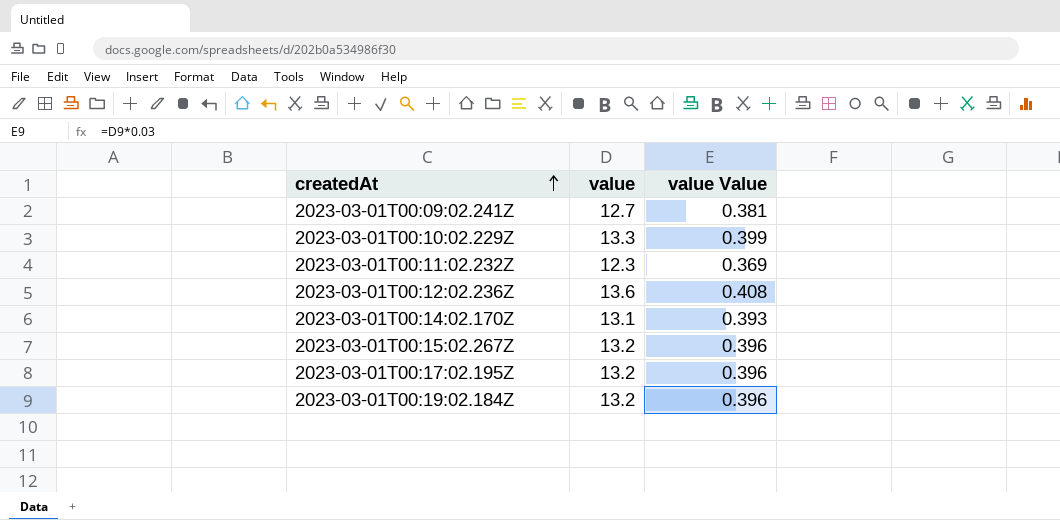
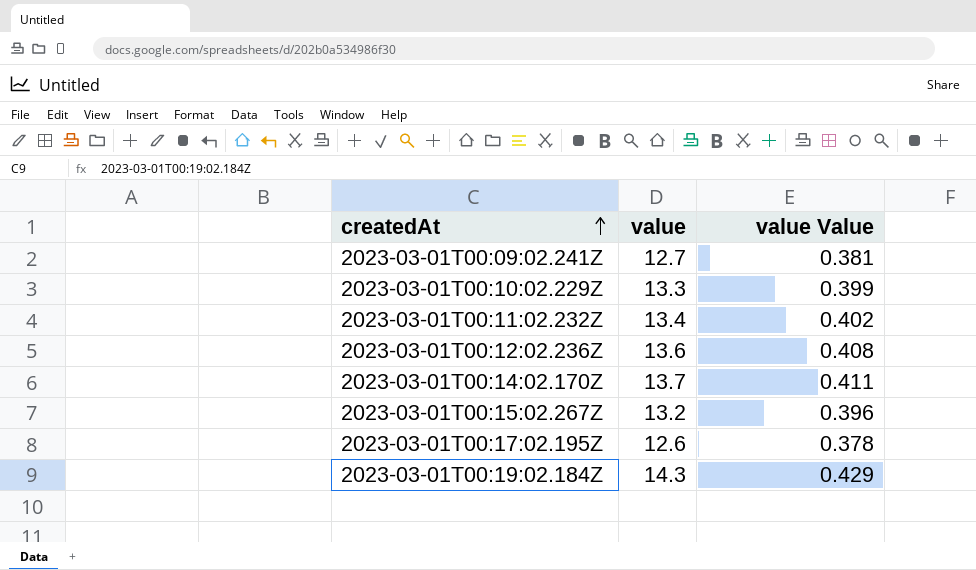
2023-03-01T00:11:02.232Z | value: 12.3 -> 13.4
2023-03-01T00:11:02.232Z | value Value: 0.369 -> 0.402
2023-03-01T00:14:02.170Z | value: 13.1 -> 13.7
2023-03-01T00:14:02.170Z | value Value: 0.393 -> 0.411
2023-03-01T00:17:02.195Z | value: 13.2 -> 12.6
2023-03-01T00:17:02.195Z | value Value: 0.396 -> 0.378
2023-03-01T00:19:02.184Z | value: 13.2 -> 14.3
2023-03-01T00:19:02.184Z | value Value: 0.396 -> 0.429

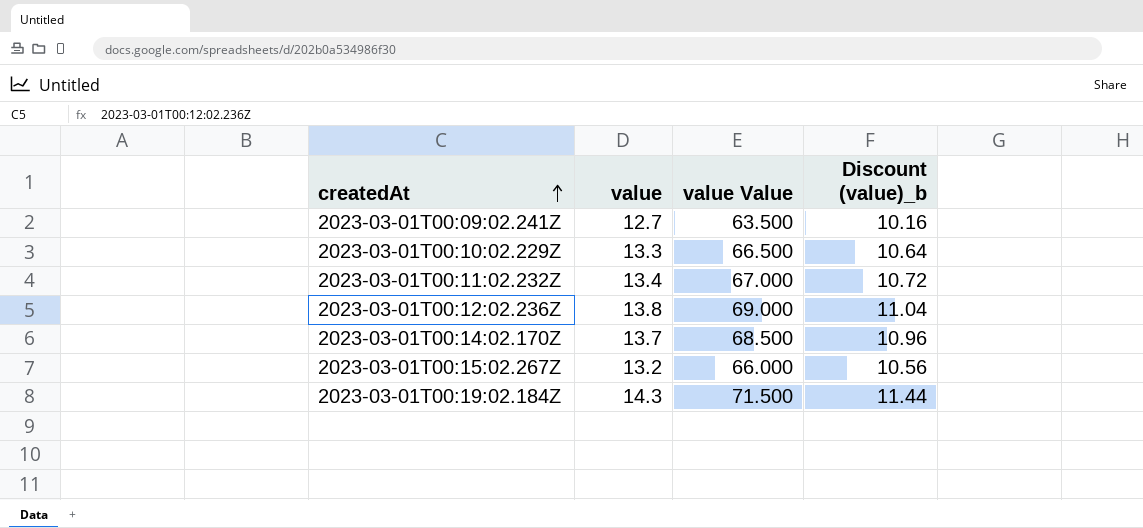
column value Value | formula: [value] * 0.03 -> [value] * 5
column Discount (value)_b | formula: none -> [value] * 0.8
row 2023-03-01T00:17:02.195Z: 12.6 | 0.378 -> none
2023-03-01T00:12:02.236Z | value: 13.6 -> 13.8

